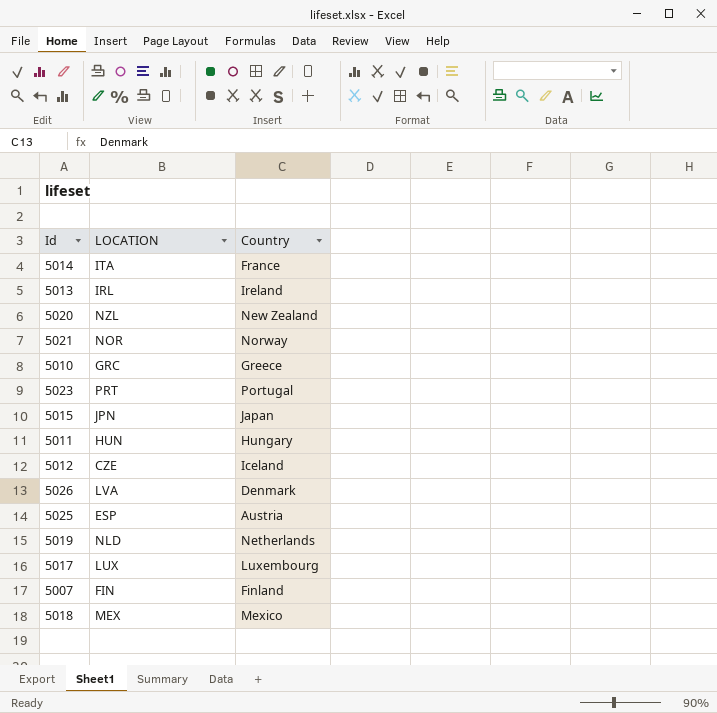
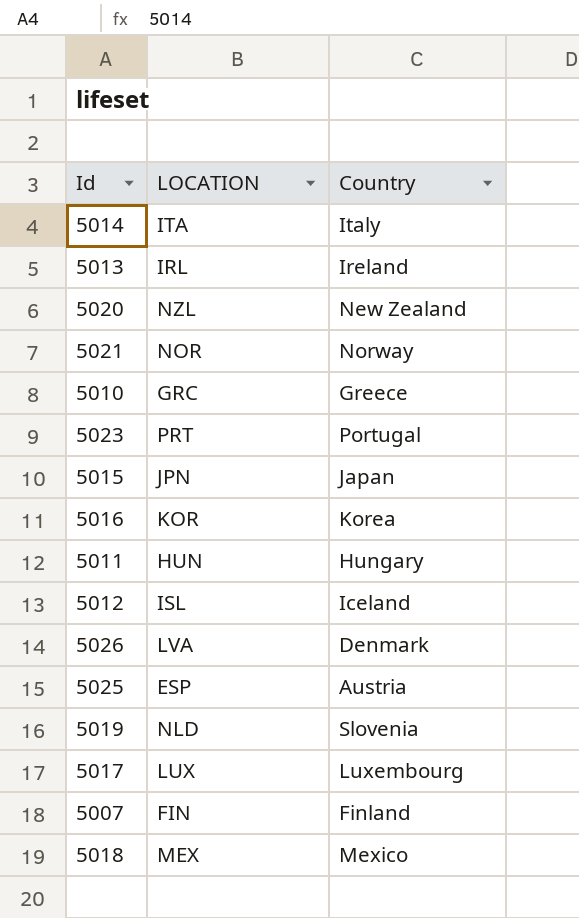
5014 | Country: France -> Italy
row 5016: none -> KOR | Korea
5012 | LOCATION: CZE -> ISL
5019 | Country: Netherlands -> Slovenia

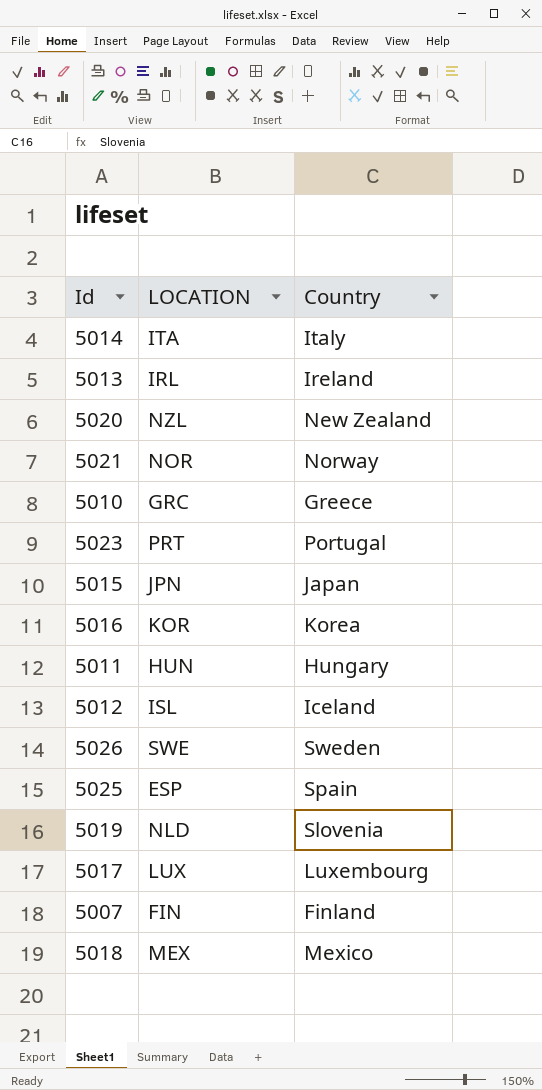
5026 | LOCATION: LVA -> SWE
5026 | Country: Denmark -> Sweden
5025 | Country: Austria -> Spain

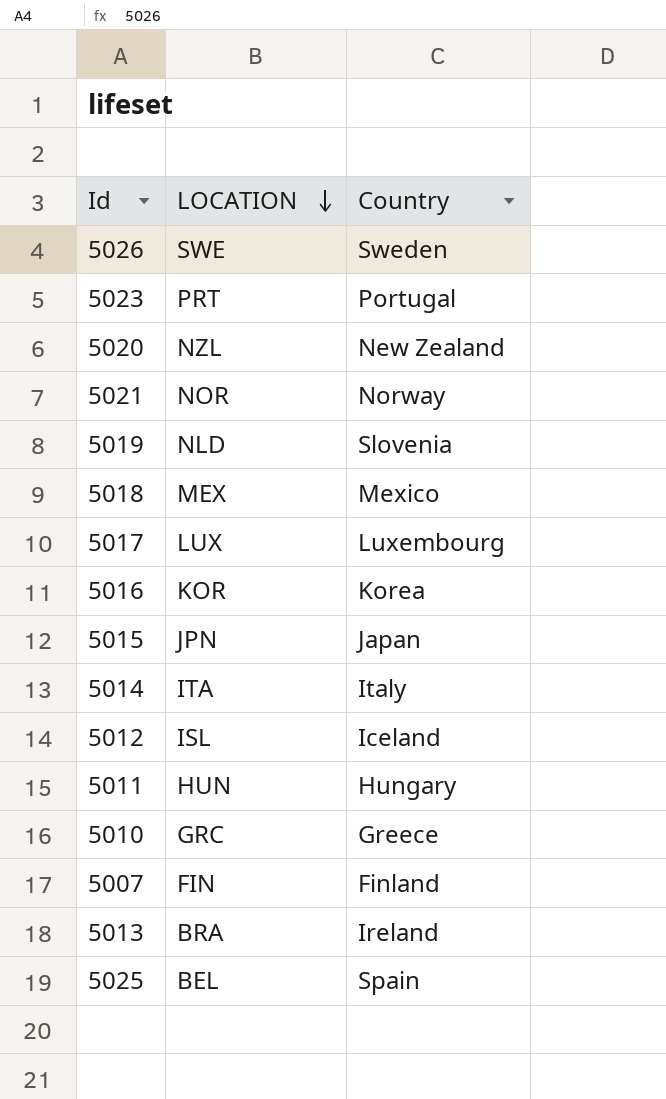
row order: none -> LOCATION descending
5013 | LOCATION: IRL -> BRA
5025 | LOCATION: ESP -> BEL

